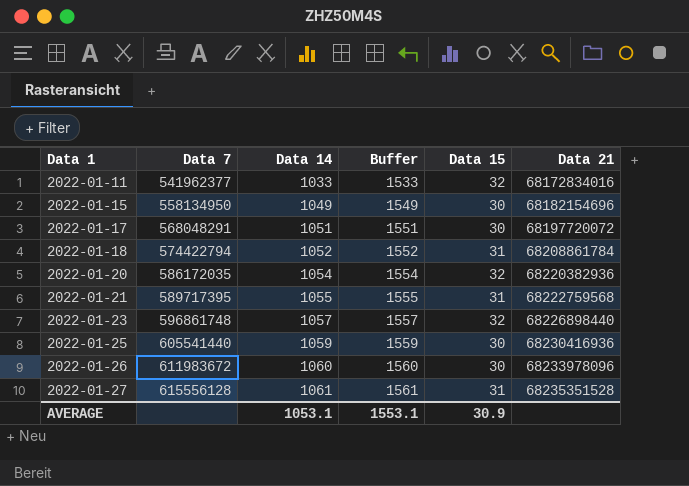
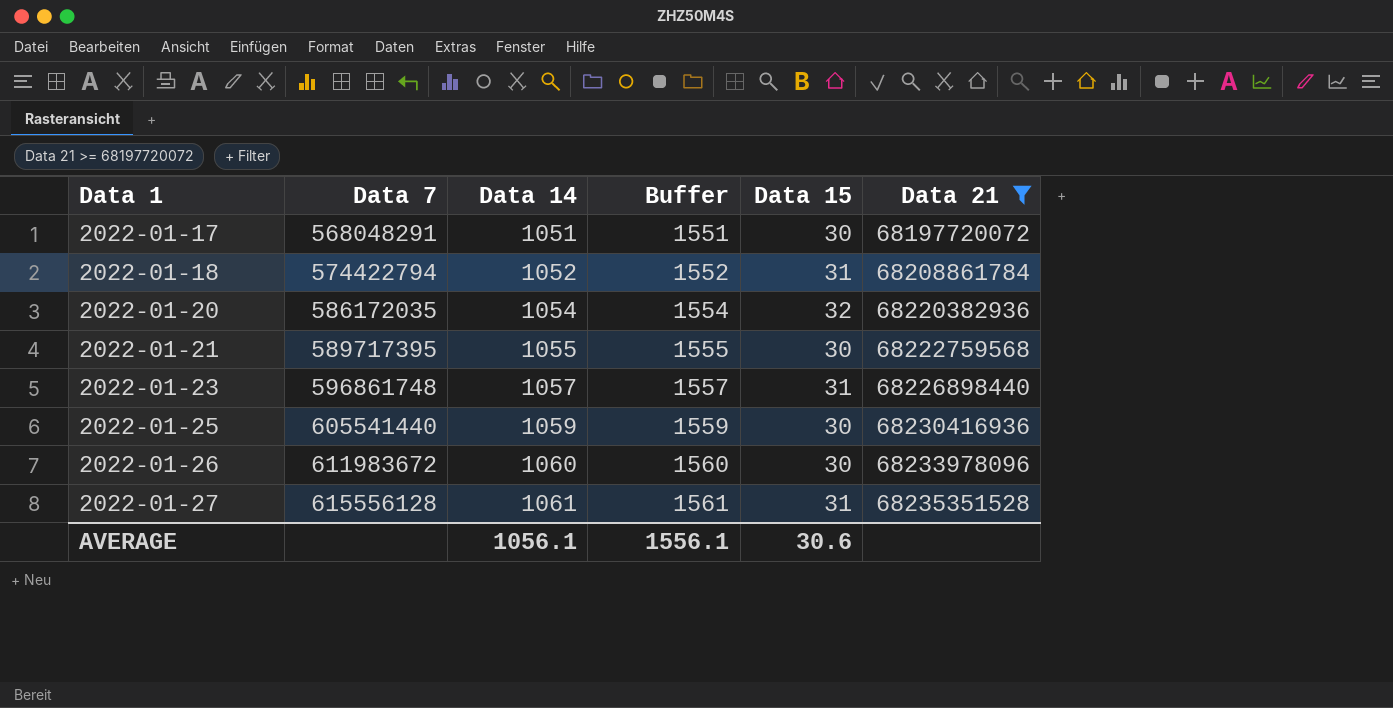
filter: none -> Data 21 >= 68197720072
2022-01-21 | Data 15: 31 -> 30
2022-01-23 | Data 15: 32 -> 31
AVERAGE | Data 14: 1053.1 -> 1056.1
AVERAGE | Buffer: 1553.1 -> 1556.1
AVERAGE | Data 15: 30.9 -> 30.6

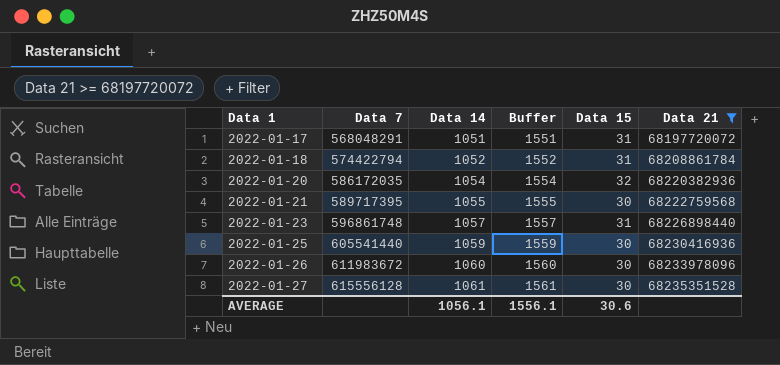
2022-01-17 | Data 15: 30 -> 31
2022-01-27 | Data 15: 31 -> 30

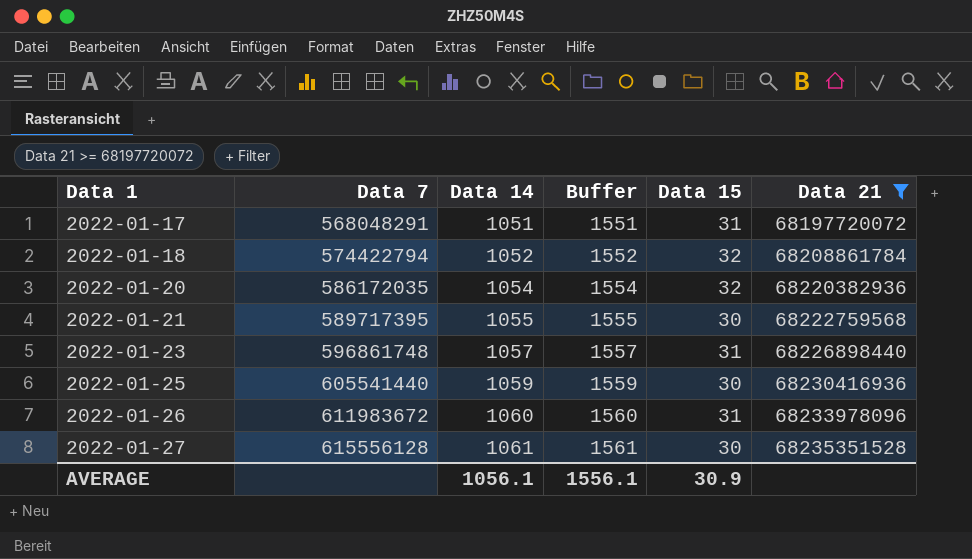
2022-01-18 | Data 15: 31 -> 32
2022-01-26 | Data 15: 30 -> 31
AVERAGE | Data 15: 30.6 -> 30.9

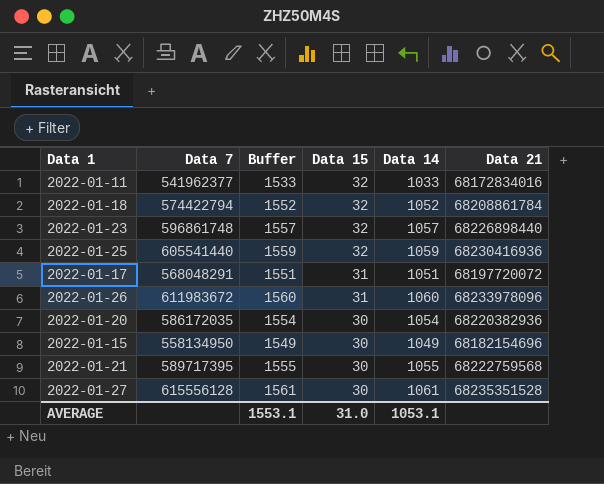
filter: Data 21 >= 68197720072 -> none
row order: Data 1 ascending -> Data 15 descending
column Data 14 | position: 3 -> 5
2022-01-23 | Data 15: 31 -> 32
2022-01-25 | Data 15: 30 -> 32
2022-01-20 | Data 15: 32 -> 30
AVERAGE | Buffer: 1556.1 -> 1553.1
AVERAGE | Data 15: 30.9 -> 31.0
AVERAGE | Data 14: 1056.1 -> 1053.1

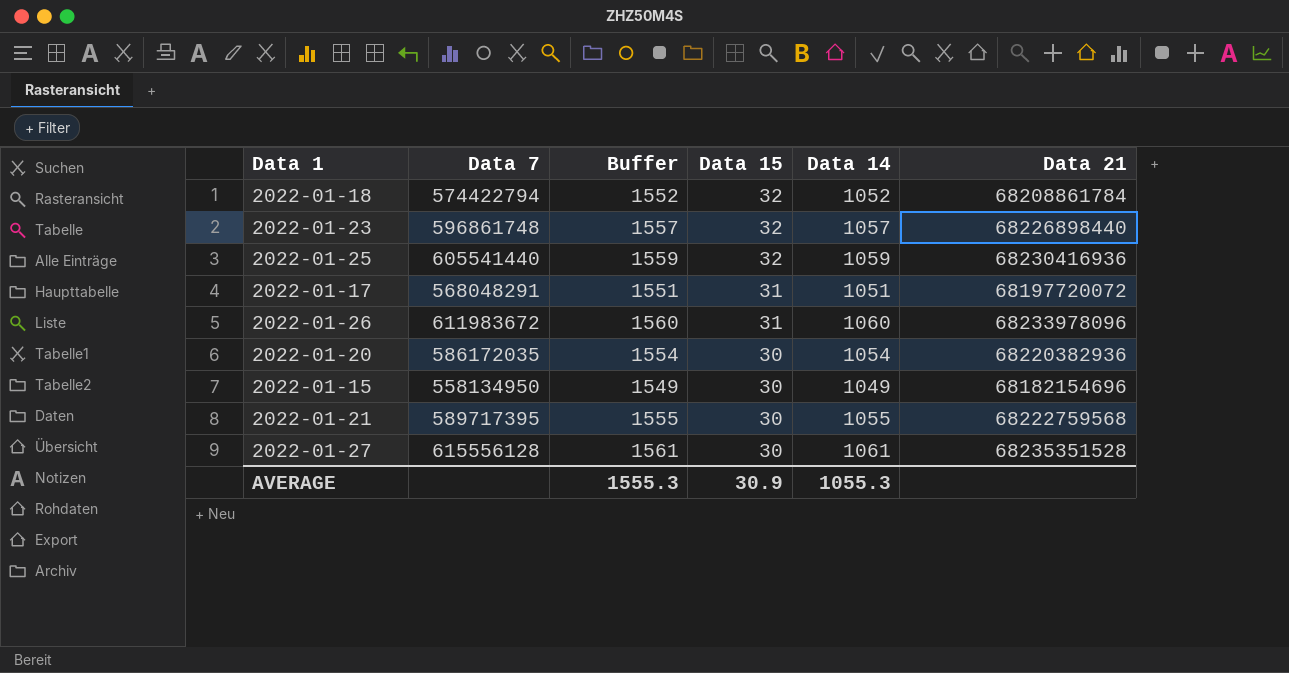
row 2022-01-11: 541962377 | 1533 | 32 | 1033 | 68172834016 -> none
AVERAGE | Buffer: 1553.1 -> 1555.3
AVERAGE | Data 15: 31.0 -> 30.9
AVERAGE | Data 14: 1053.1 -> 1055.3

